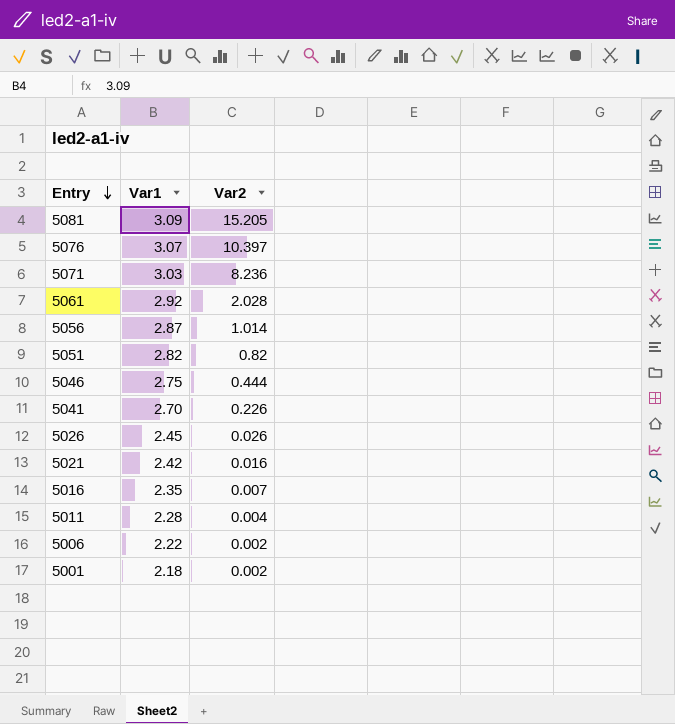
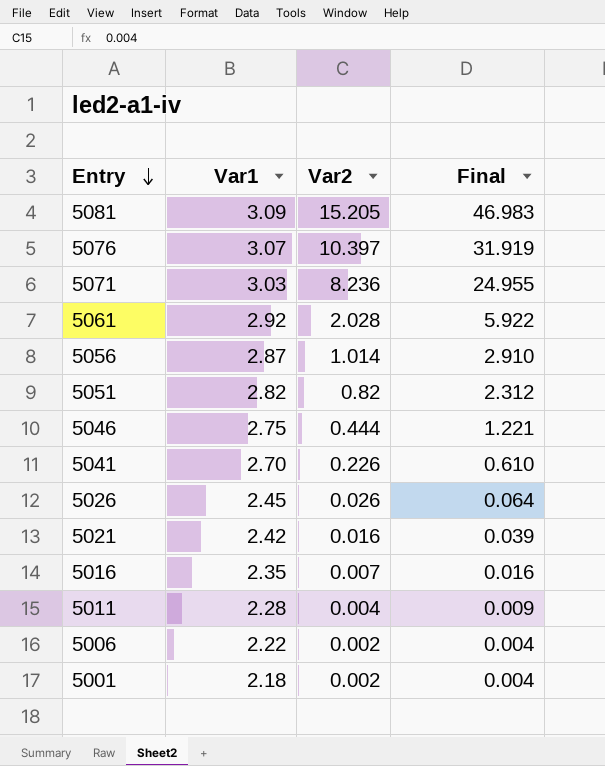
column Final | formula: none -> [Var1] * [Var2]

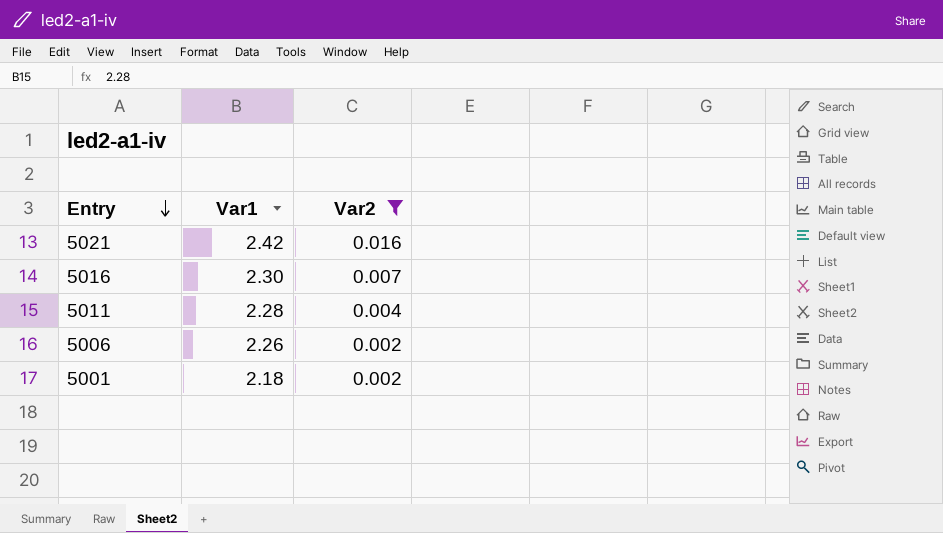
filter: none -> Var2 <= 0.016
column Final | formula: [Var1] * [Var2] -> none
5016 | Var1: 2.35 -> 2.30
5006 | Var1: 2.22 -> 2.26

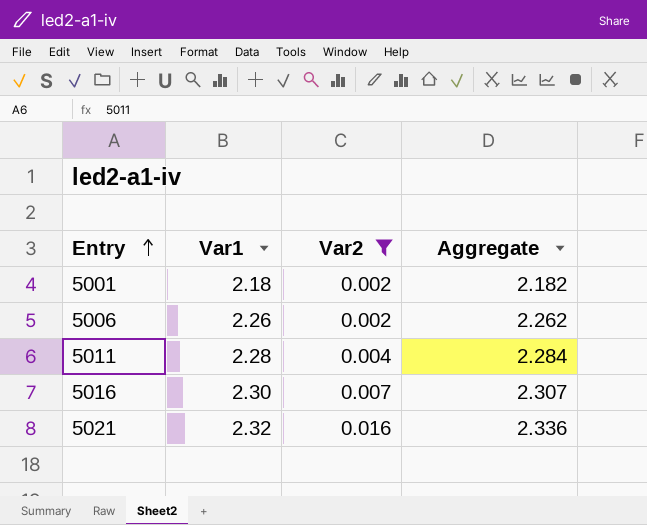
row order: Entry descending -> Entry ascending
column Aggregate | formula: none -> [Var1] + [Var2]
5021 | Var1: 2.42 -> 2.32

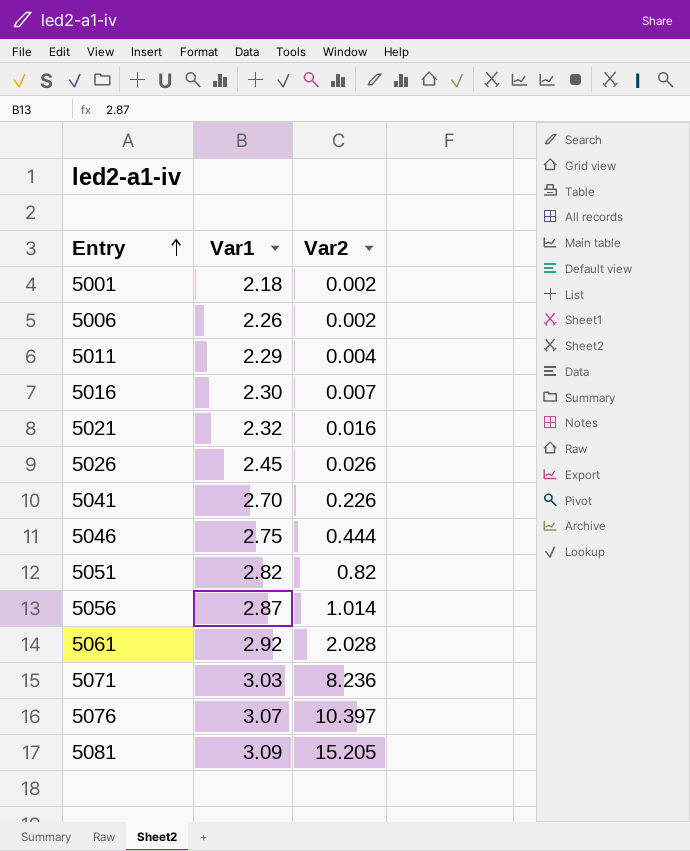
filter: Var2 <= 0.016 -> none
column Aggregate | formula: [Var1] + [Var2] -> none
5011 | Var1: 2.28 -> 2.29

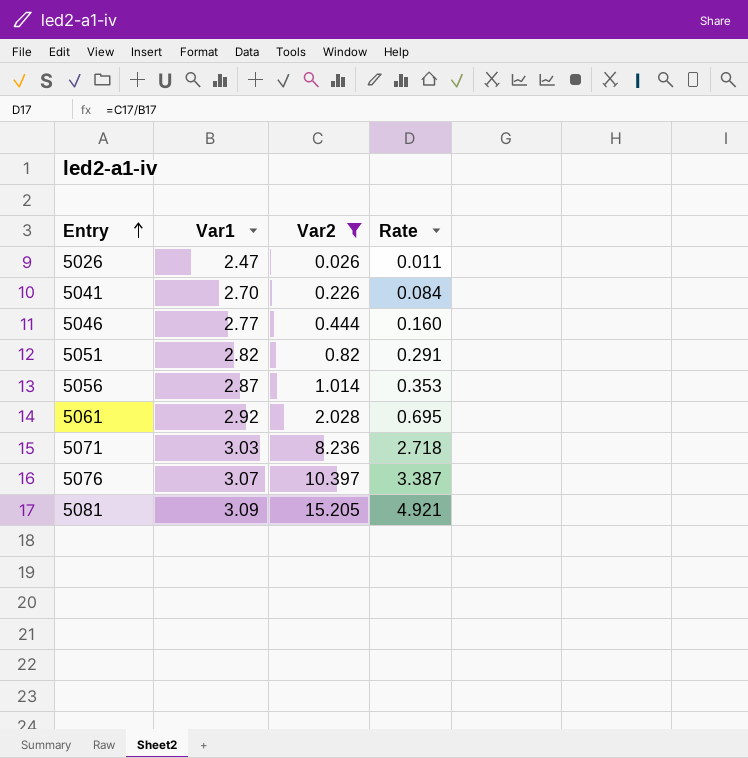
filter: none -> Var2 >= 0.026
column Rate | formula: none -> [Var2] / [Var1]
5026 | Var1: 2.45 -> 2.47
5046 | Var1: 2.75 -> 2.77

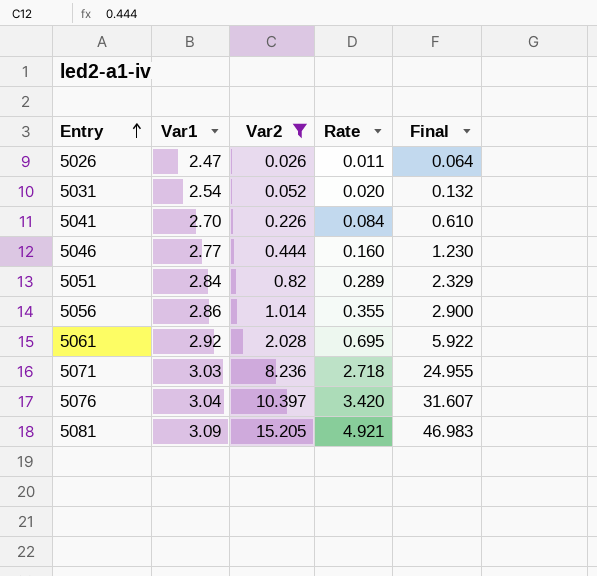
column Final | formula: none -> [Var1] * [Var2]
row 5031: none -> 2.54 | 0.052 | 0.020 | 0.132
5051 | Var1: 2.82 -> 2.84
5051 | Rate: 0.291 -> 0.289
5056 | Var1: 2.87 -> 2.86
5056 | Rate: 0.353 -> 0.355
5076 | Var1: 3.07 -> 3.04
5076 | Rate: 3.387 -> 3.420

